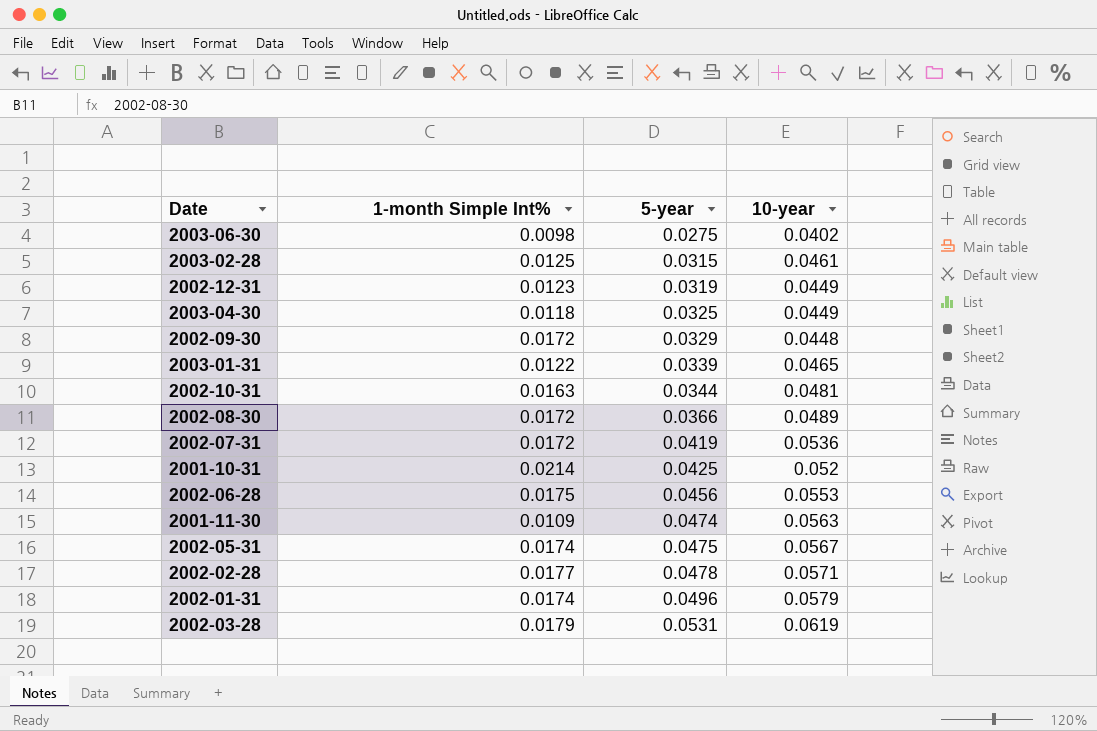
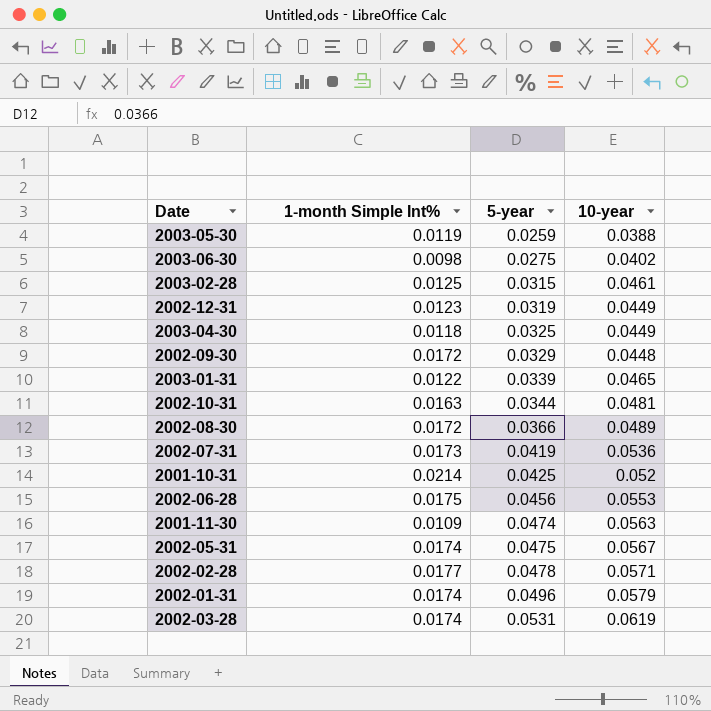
row 2003-05-30: none -> 0.0119 | 0.0259 | 0.0388
2002-07-31 | 1-month Simple Int%: 0.0172 -> 0.0173
2002-03-28 | 1-month Simple Int%: 0.0179 -> 0.0174

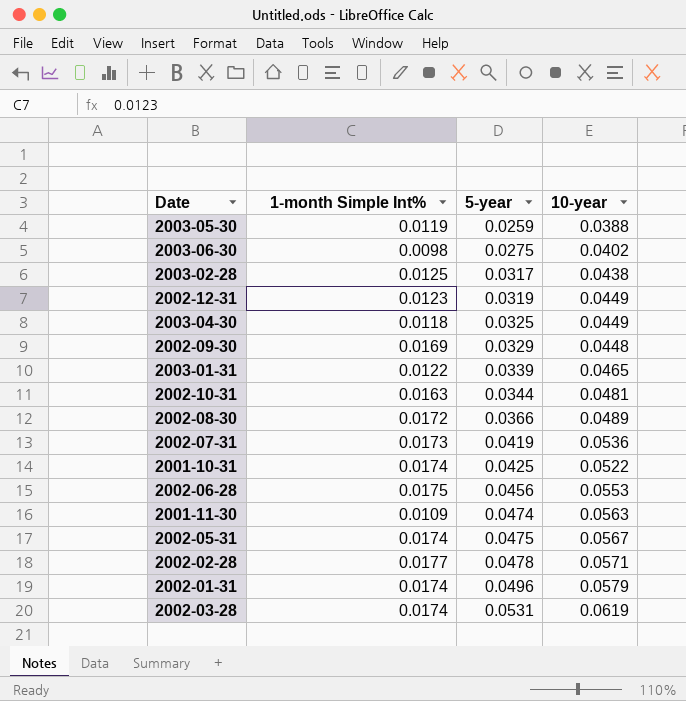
2003-02-28 | 5-year: 0.0315 -> 0.0317
2003-02-28 | 10-year: 0.0461 -> 0.0438
2002-09-30 | 1-month Simple Int%: 0.0172 -> 0.0169
2001-10-31 | 1-month Simple Int%: 0.0214 -> 0.0174
2001-10-31 | 10-year: 0.052 -> 0.0522

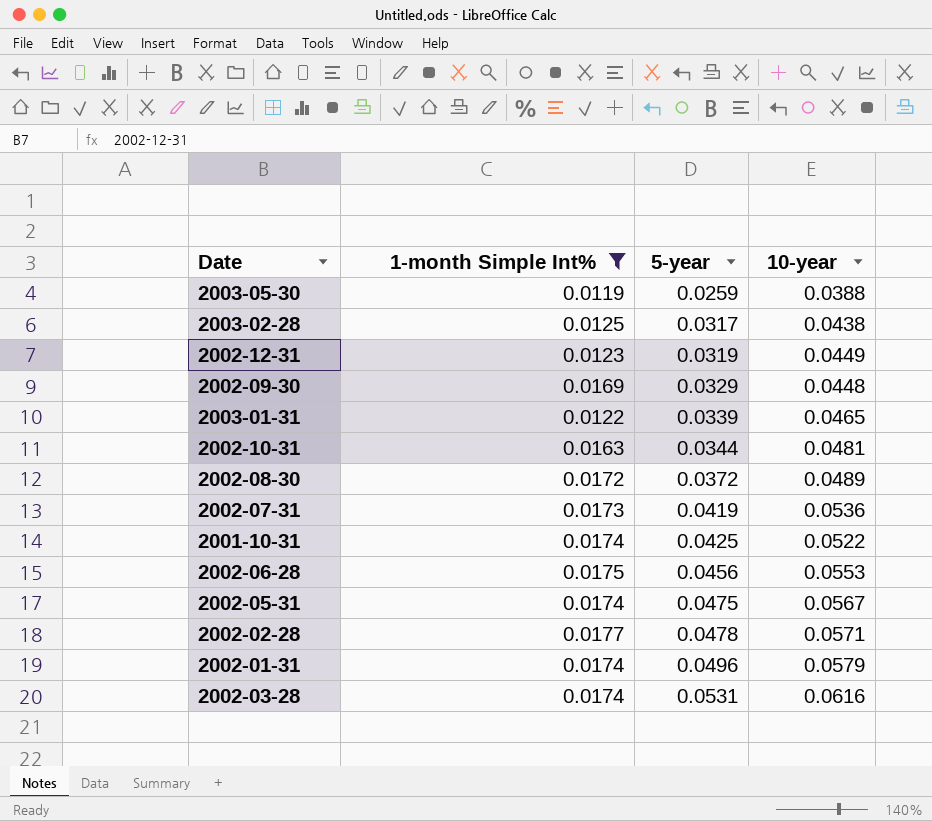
filter: none -> 1-month Simple Int% >= 0.0119
2002-08-30 | 5-year: 0.0366 -> 0.0372
2002-03-28 | 10-year: 0.0619 -> 0.0616

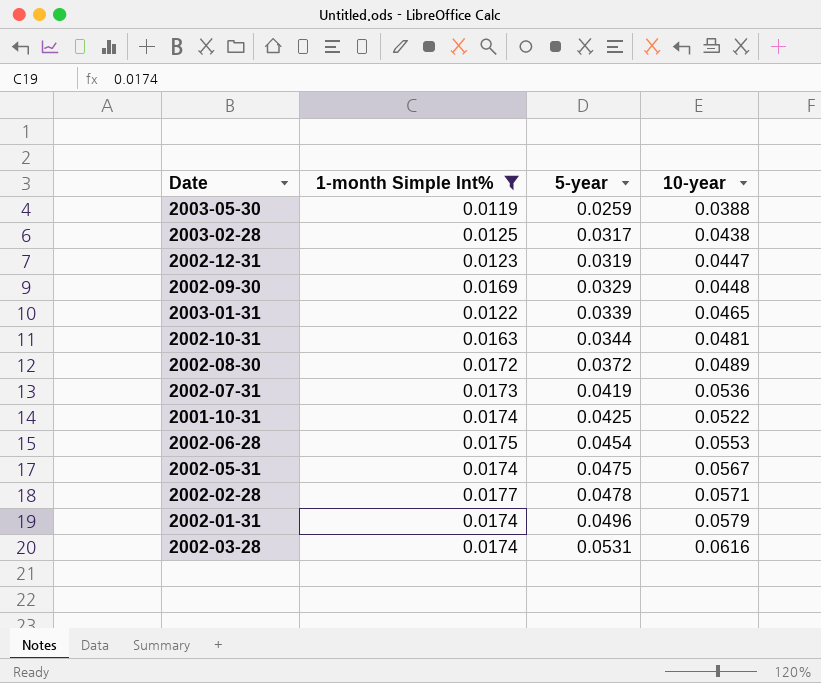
2002-12-31 | 10-year: 0.0449 -> 0.0447
2002-06-28 | 5-year: 0.0456 -> 0.0454

